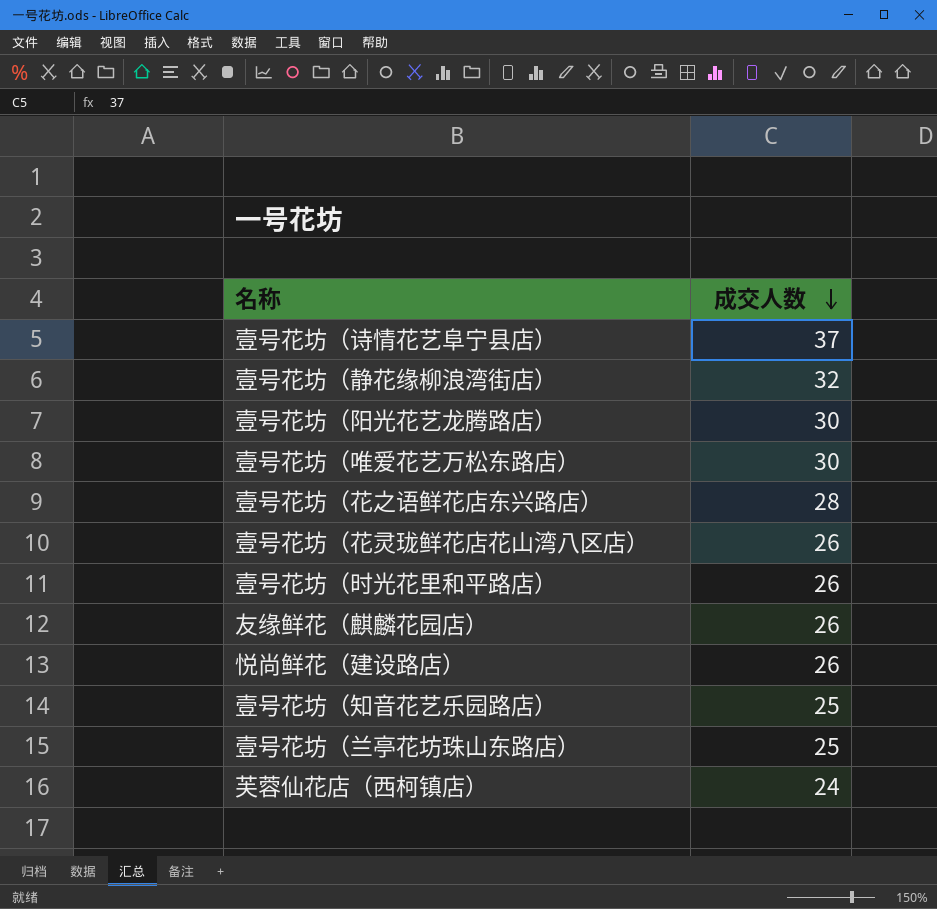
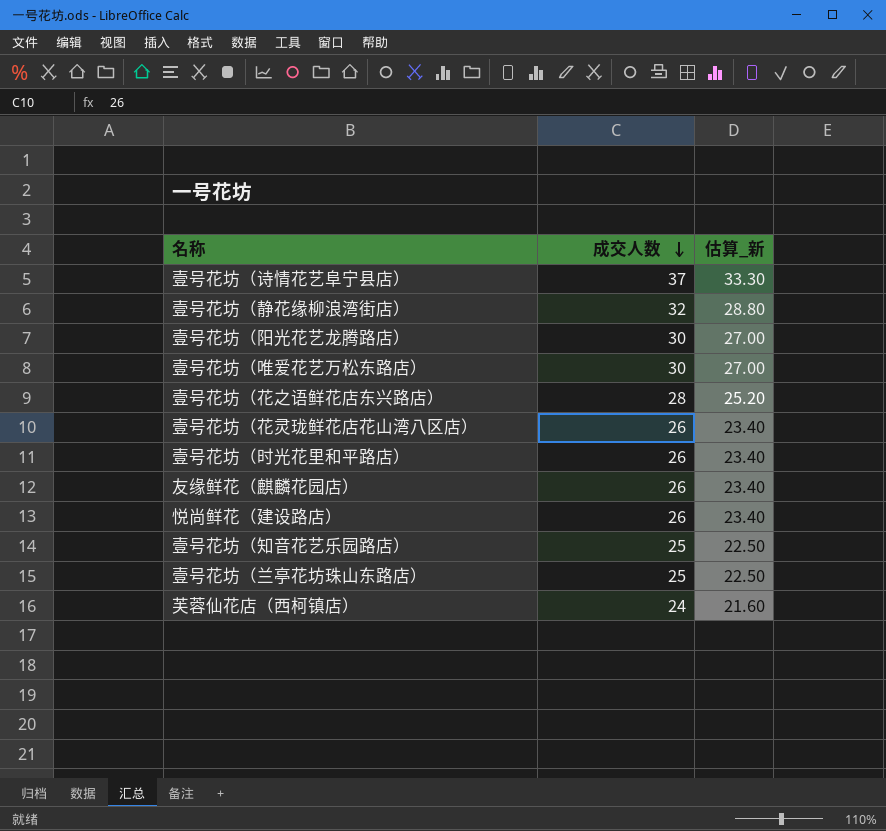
column 估算_新 | formula: none -> [成交人数] * 0.9

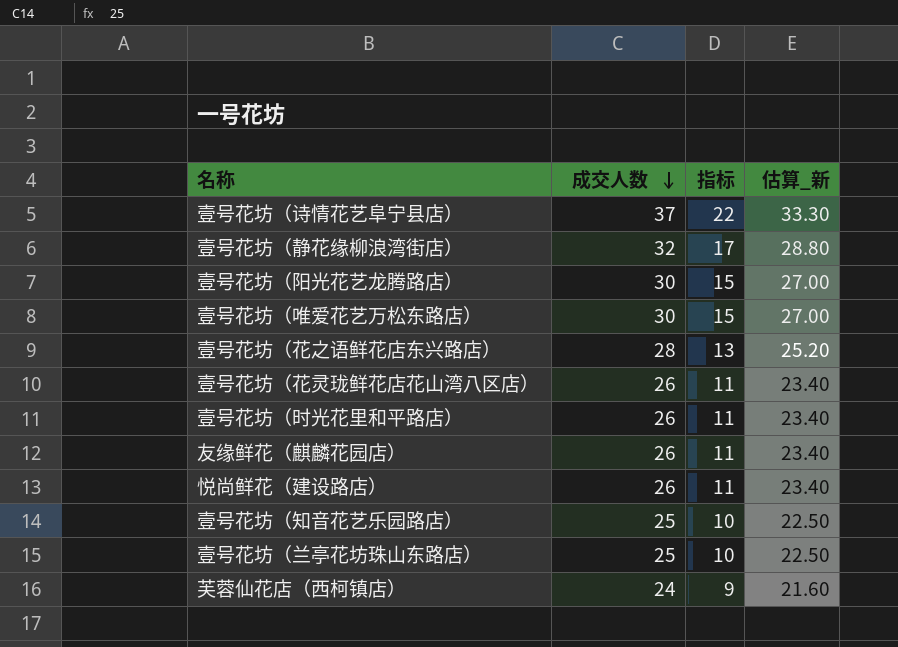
column 指标 | formula: none -> [成交人数] - 15

